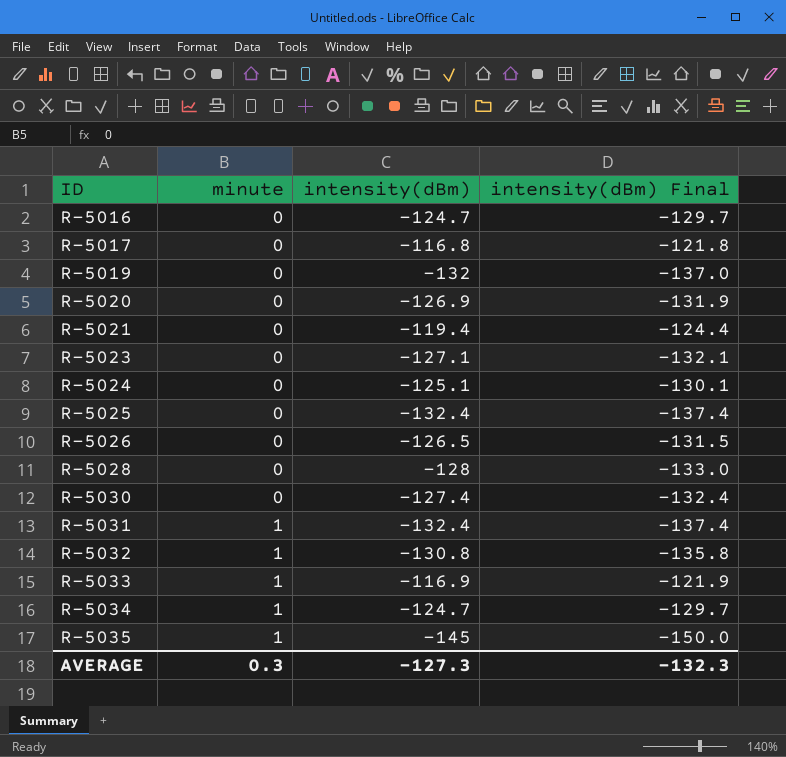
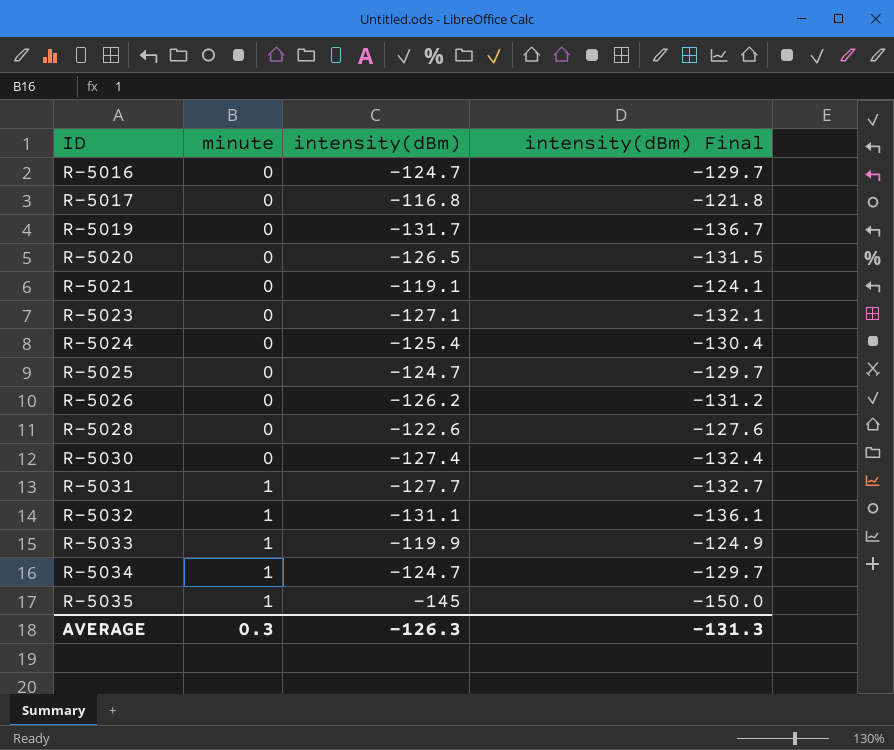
R-5019 | intensity(dBm): -132 -> -131.7
R-5019 | intensity(dBm) Final: -137.0 -> -136.7
R-5020 | intensity(dBm): -126.9 -> -126.5
R-5020 | intensity(dBm) Final: -131.9 -> -131.5
R-5021 | intensity(dBm): -119.4 -> -119.1
R-5021 | intensity(dBm) Final: -124.4 -> -124.1
R-5024 | intensity(dBm): -125.1 -> -125.4
R-5024 | intensity(dBm) Final: -130.1 -> -130.4
R-5025 | intensity(dBm): -132.4 -> -124.7
R-5025 | intensity(dBm) Final: -137.4 -> -129.7
R-5026 | intensity(dBm): -126.5 -> -126.2
R-5026 | intensity(dBm) Final: -131.5 -> -131.2
R-5028 | intensity(dBm): -128 -> -122.6
R-5028 | intensity(dBm) Final: -133.0 -> -127.6
R-5031 | intensity(dBm): -132.4 -> -127.7
R-5031 | intensity(dBm) Final: -137.4 -> -132.7
R-5032 | intensity(dBm): -130.8 -> -131.1
R-5032 | intensity(dBm) Final: -135.8 -> -136.1
R-5033 | intensity(dBm): -116.9 -> -119.9
R-5033 | intensity(dBm) Final: -121.9 -> -124.9
AVERAGE | intensity(dBm): -127.3 -> -126.3
AVERAGE | intensity(dBm) Final: -132.3 -> -131.3

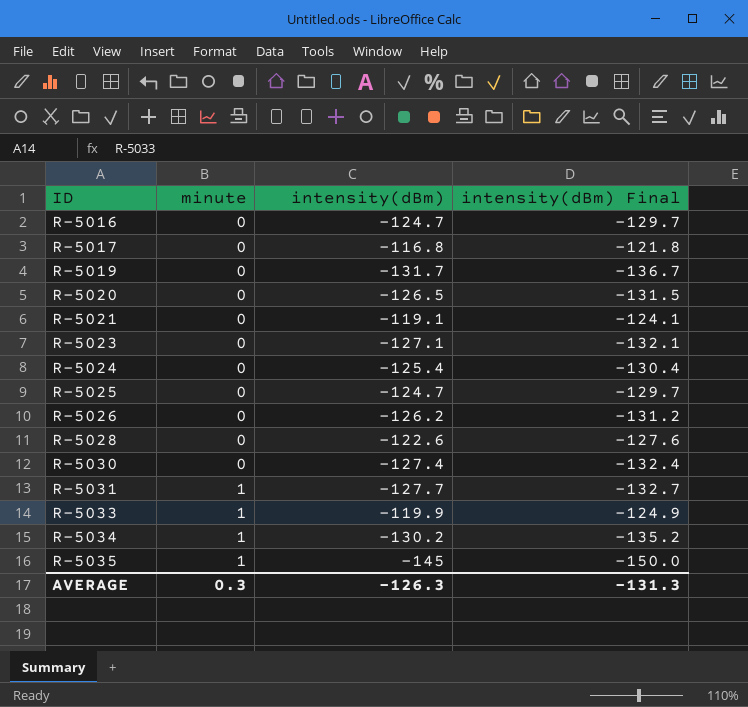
row R-5032: 1 | -131.1 | -136.1 -> none
R-5034 | intensity(dBm): -124.7 -> -130.2
R-5034 | intensity(dBm) Final: -129.7 -> -135.2

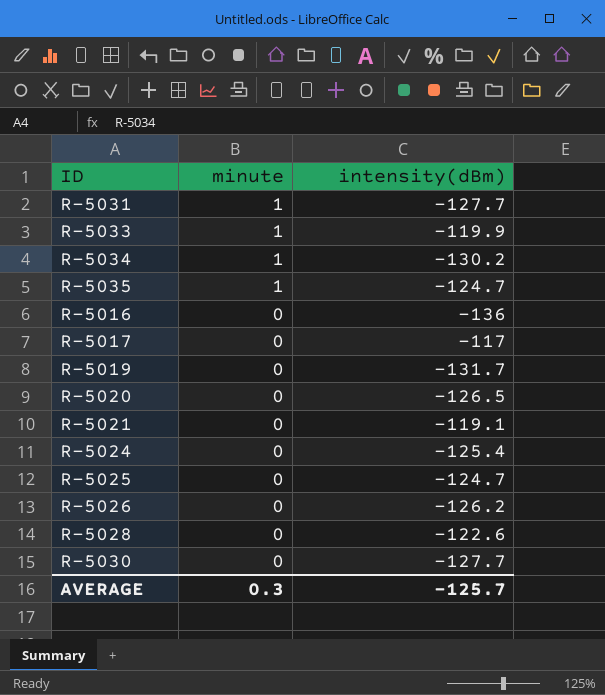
row order: ID ascending -> minute descending
column intensity(dBm) Final | formula: [intensity(dBm)] - 5 -> none
row R-5023: 0 | -127.1 | -132.1 -> none
R-5035 | intensity(dBm): -145 -> -124.7
R-5016 | intensity(dBm): -124.7 -> -136
R-5017 | intensity(dBm): -116.8 -> -117
R-5030 | intensity(dBm): -127.4 -> -127.7
AVERAGE | intensity(dBm): -126.3 -> -125.7

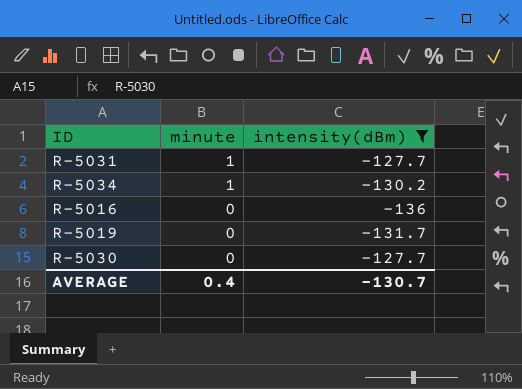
filter: none -> intensity(dBm) <= -127.7
AVERAGE | minute: 0.3 -> 0.4
AVERAGE | intensity(dBm): -125.7 -> -130.7

